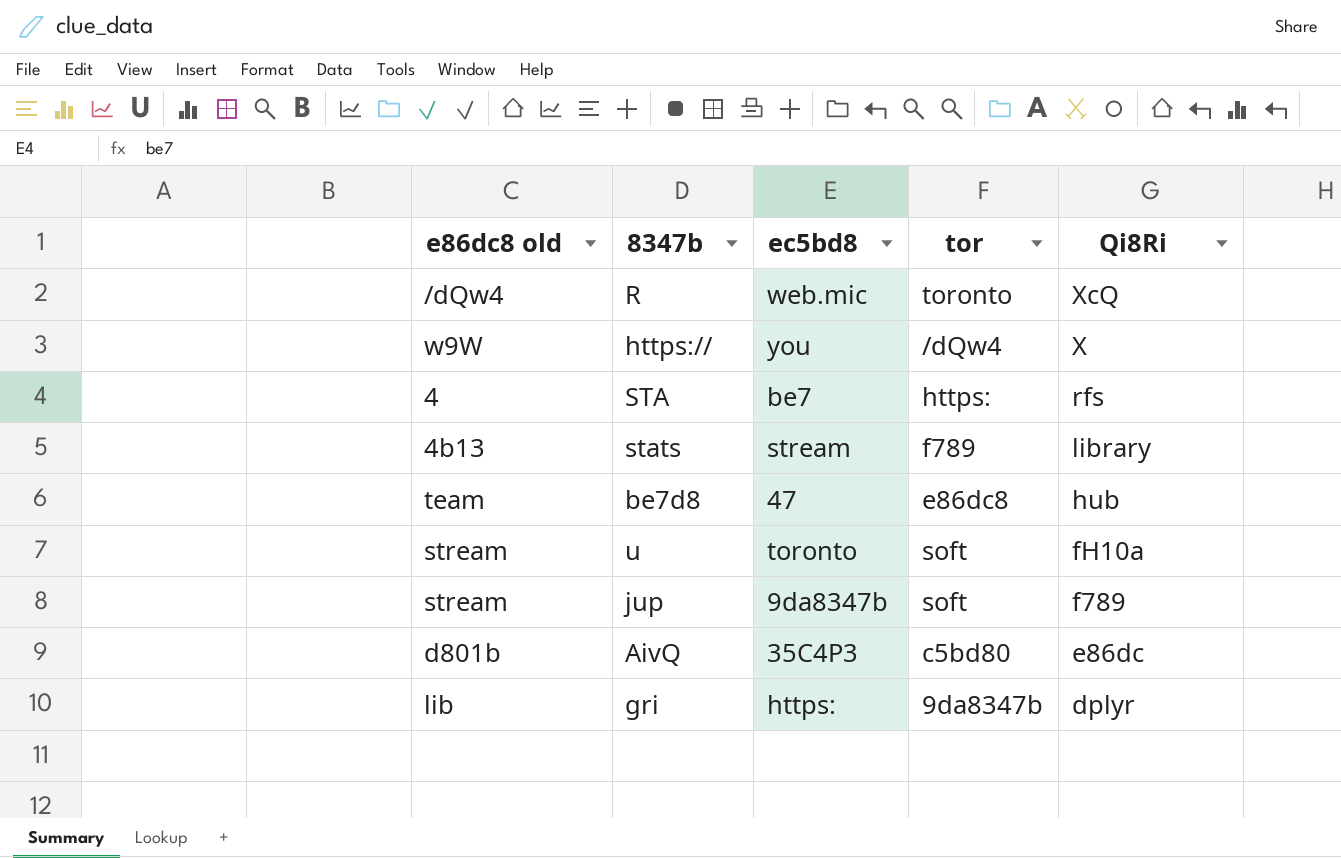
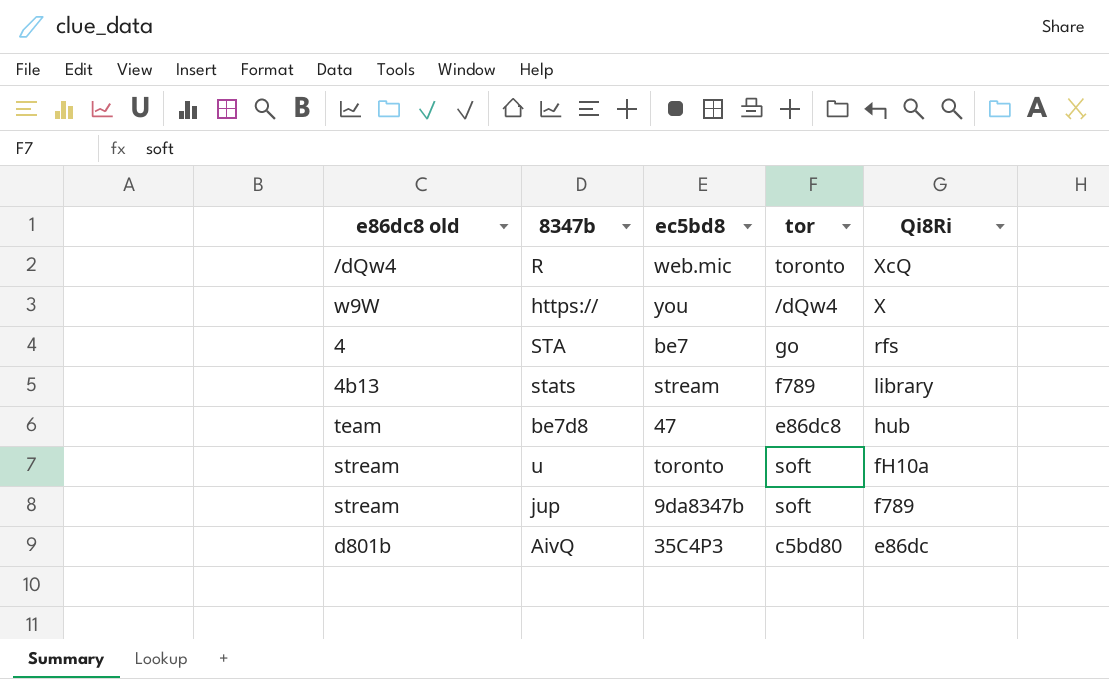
row gri: lib | https: | 9da8347b | dplyr -> none
STA | tor: https: -> go

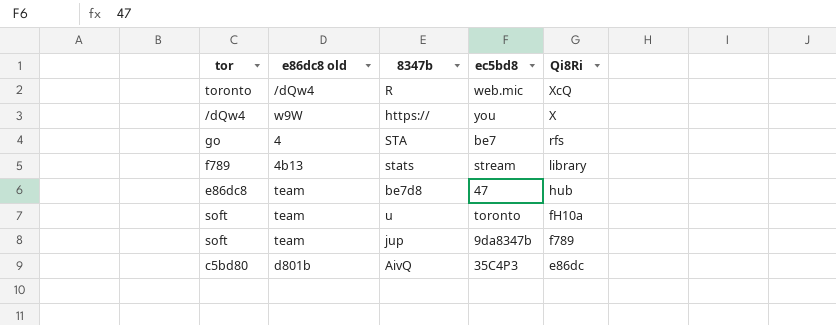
column tor | position: 4 -> 1
u | e86dc8 old: stream -> team
jup | e86dc8 old: stream -> team

